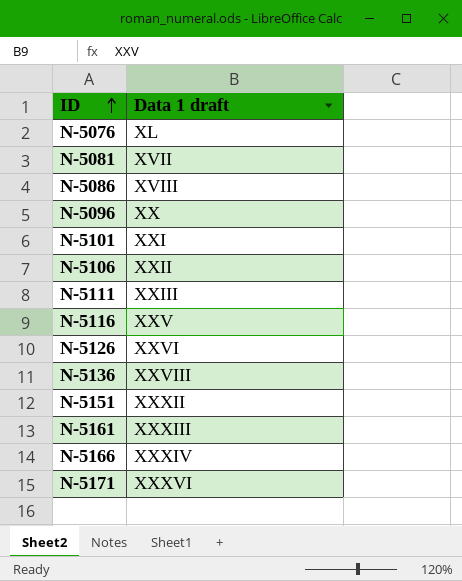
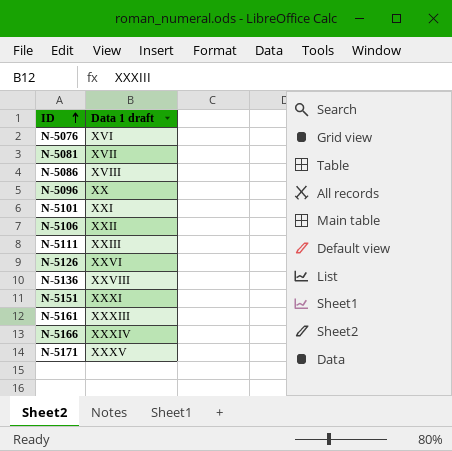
row N-5116: XXV -> none
N-5076 | Data 1 draft: XL -> XVI
N-5151 | Data 1 draft: XXXII -> XXXI
N-5171 | Data 1 draft: XXXVI -> XXXV

